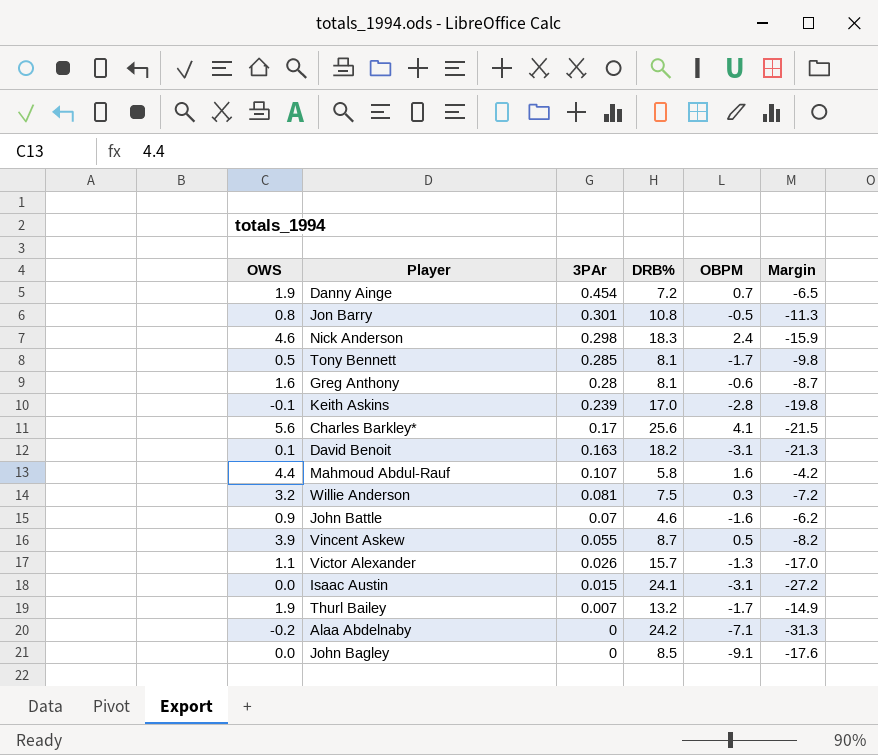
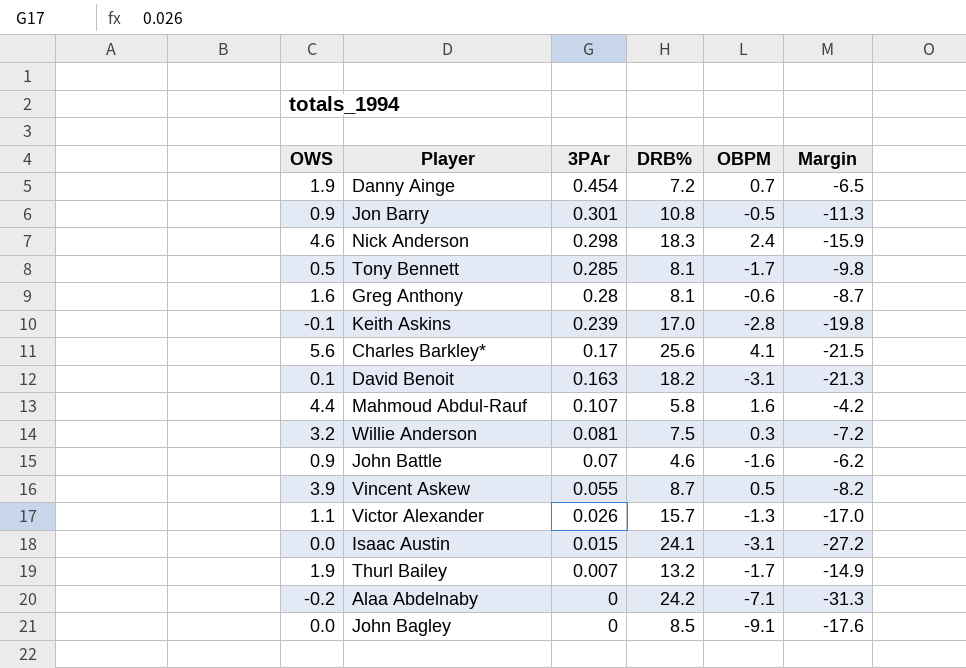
Jon Barry | OWS: 0.8 -> 0.9

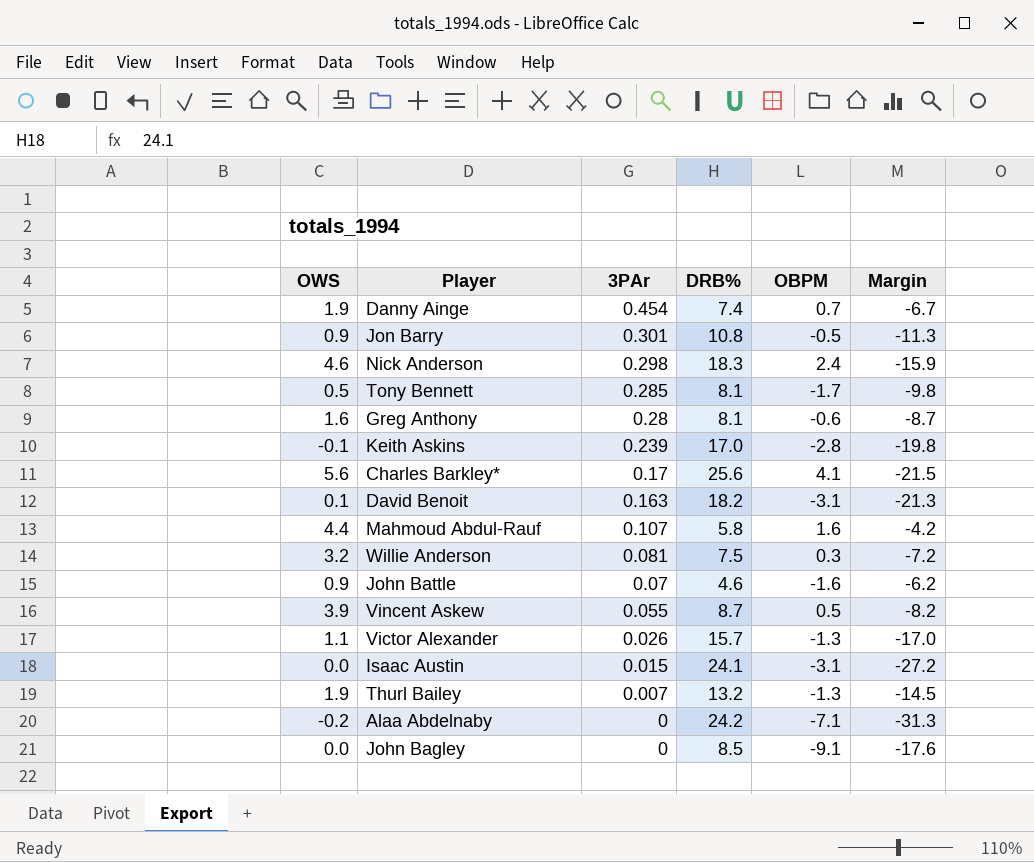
Danny Ainge | DRB%: 7.2 -> 7.4
Danny Ainge | Margin: -6.5 -> -6.7
Thurl Bailey | OBPM: -1.7 -> -1.3
Thurl Bailey | Margin: -14.9 -> -14.5

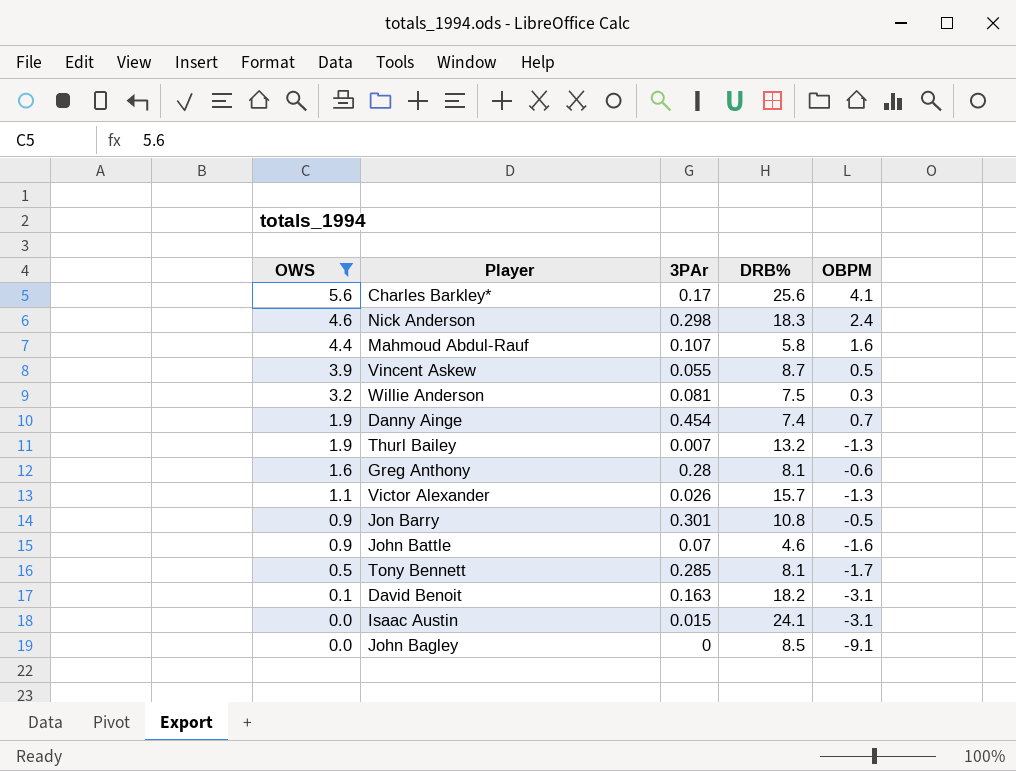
filter: none -> OWS >= 0.0
row order: 3PAr descending -> OWS descending
column Margin | formula: [OBPM] - [DRB%] -> none

